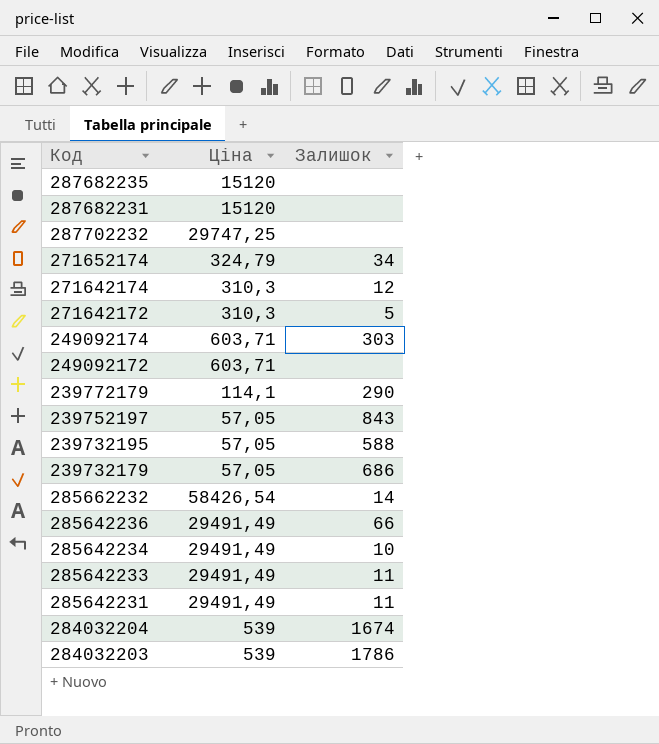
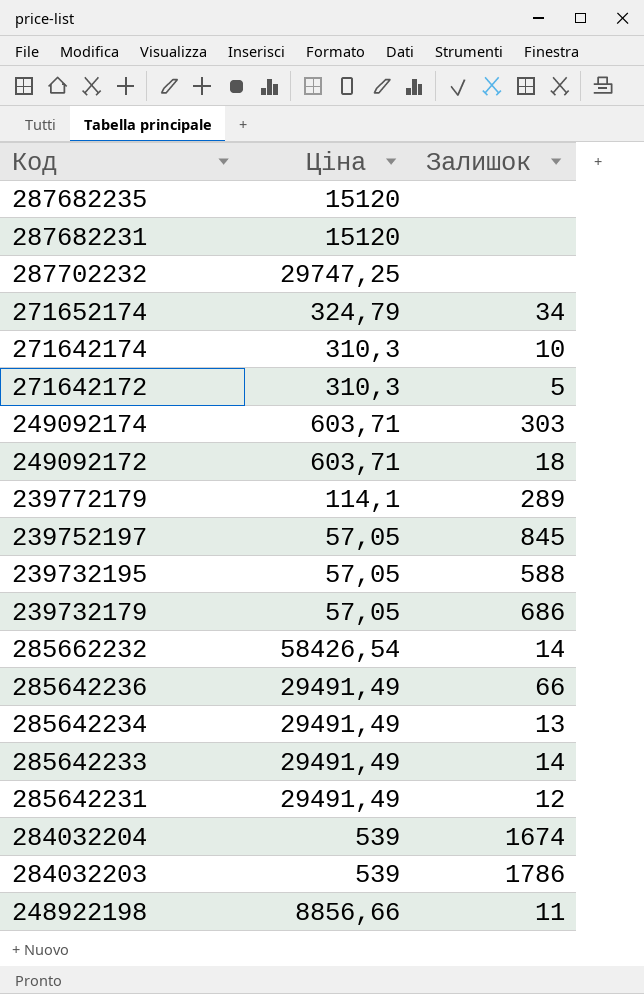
271642174 | Залишок: 12 -> 10
249092172 | Залишок: none -> 18
239772179 | Залишок: 290 -> 289
239752197 | Залишок: 843 -> 845
285642234 | Залишок: 10 -> 13
285642233 | Залишок: 11 -> 14
285642231 | Залишок: 11 -> 12
row 248922198: none -> 8856,66 | 11

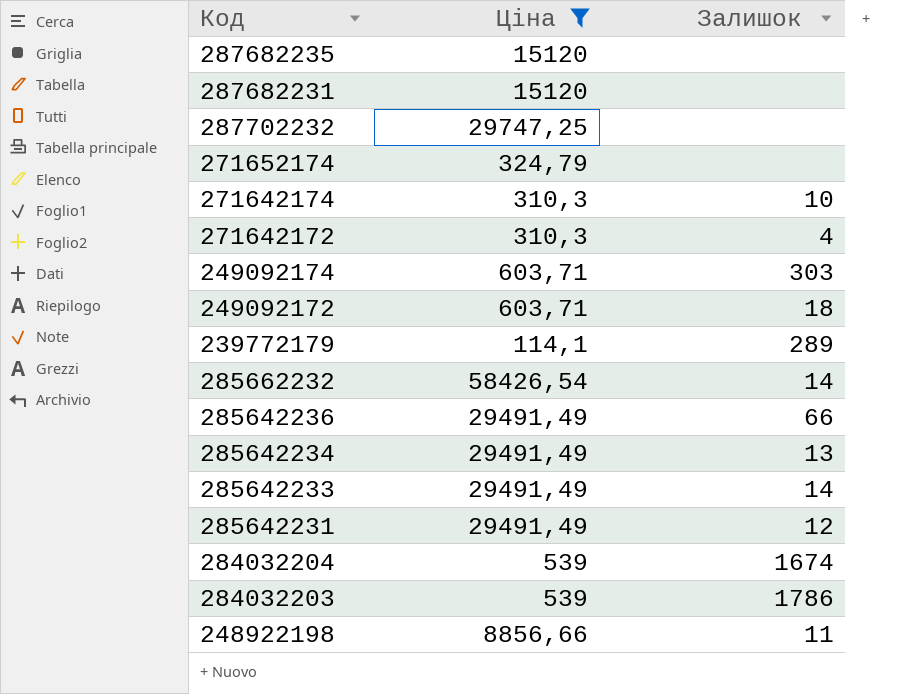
filter: none -> Ціна != 57,05
271652174 | Залишок: 34 -> none
271642172 | Залишок: 5 -> 4

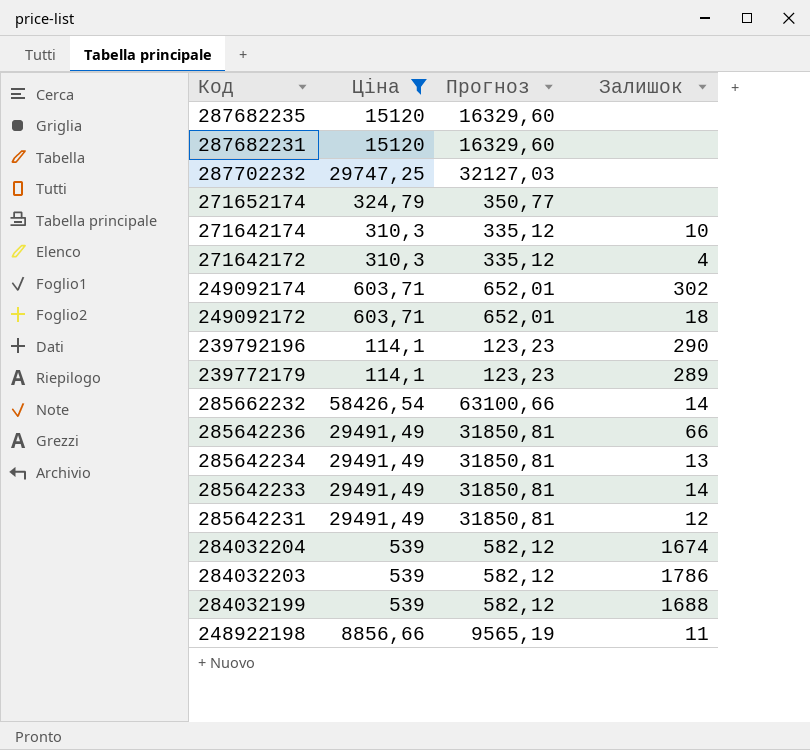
column Прогноз | formula: none -> [Ціна] * 1,08
249092174 | Залишок: 303 -> 302
row 239792196: none -> 114,1 | 123,23 | 290
row 284032199: none -> 539 | 582,12 | 1688

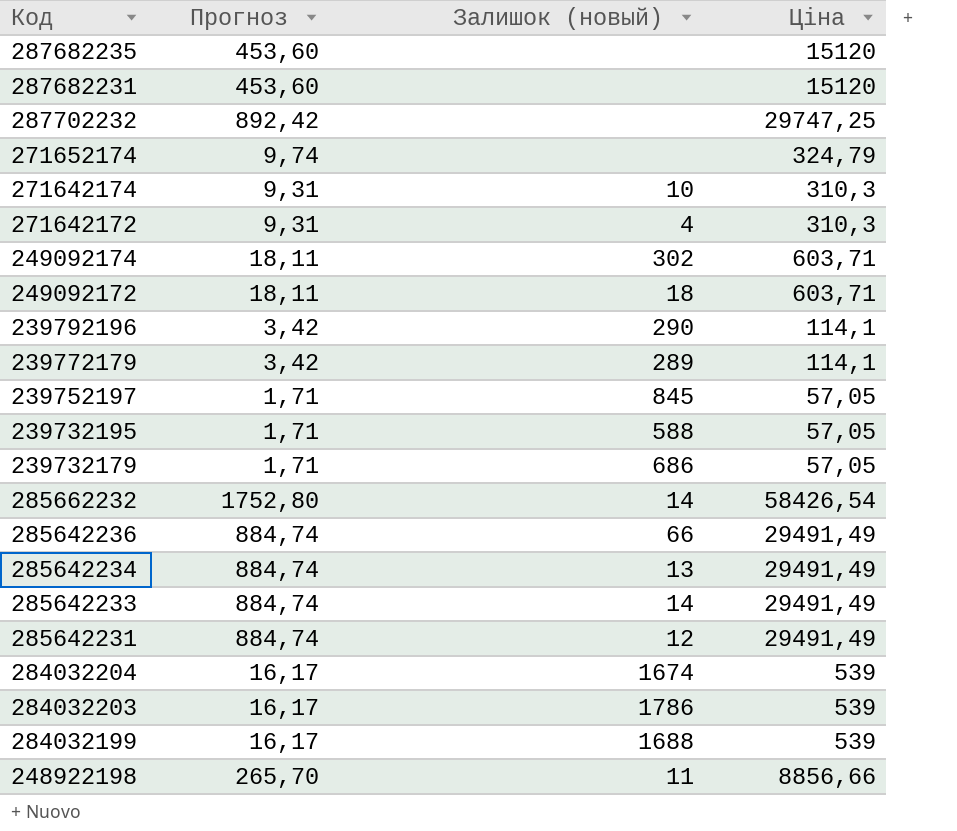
filter: Ціна != 57,05 -> none
column Прогноз | formula: [Ціна] * 1,08 -> [Ціна] * 0,03
column name: Залишок -> Залишок (новый)
column Ціна | position: 2 -> 4

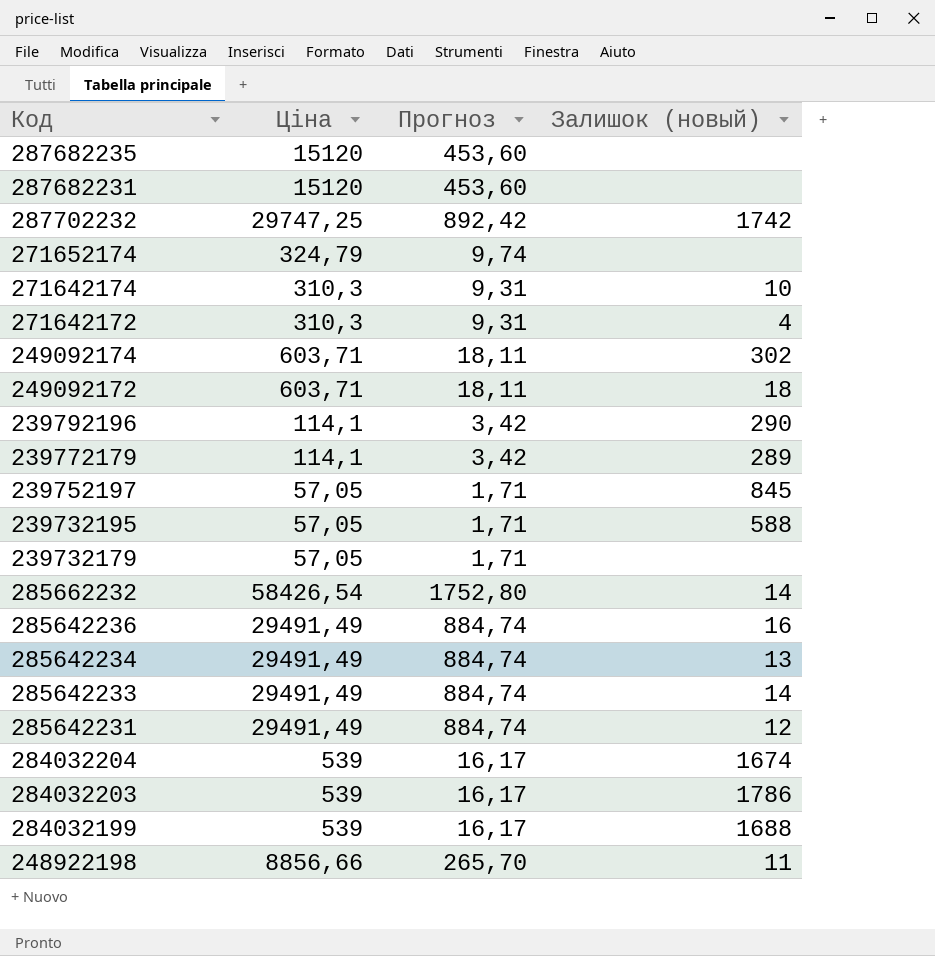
column Ціна | position: 4 -> 2
287702232 | Залишок (новый): none -> 1742
239732179 | Залишок (новый): 686 -> none
285642236 | Залишок (новый): 66 -> 16

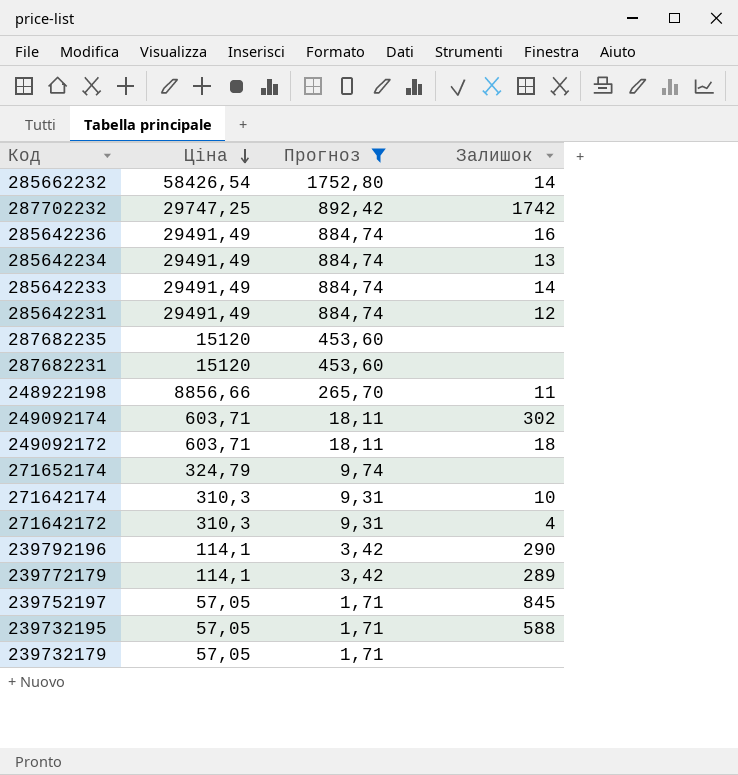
filter: none -> Прогноз != 16,17
row order: none -> Ціна descending
column name: Залишок (новый) -> Залишок

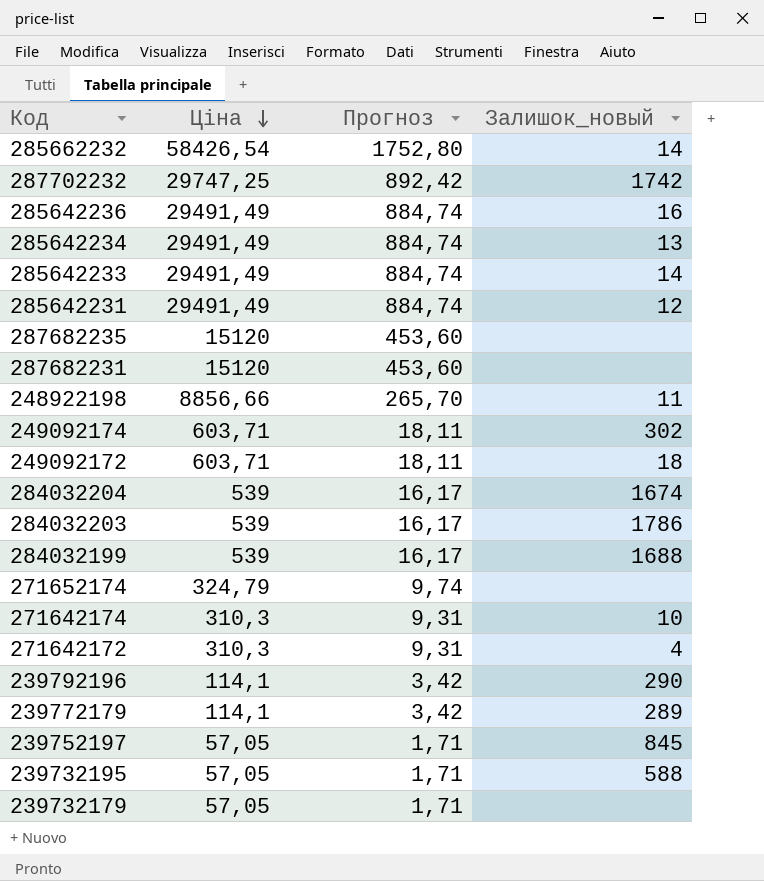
filter: Прогноз != 16,17 -> none
column name: Залишок -> Залишок_новый

